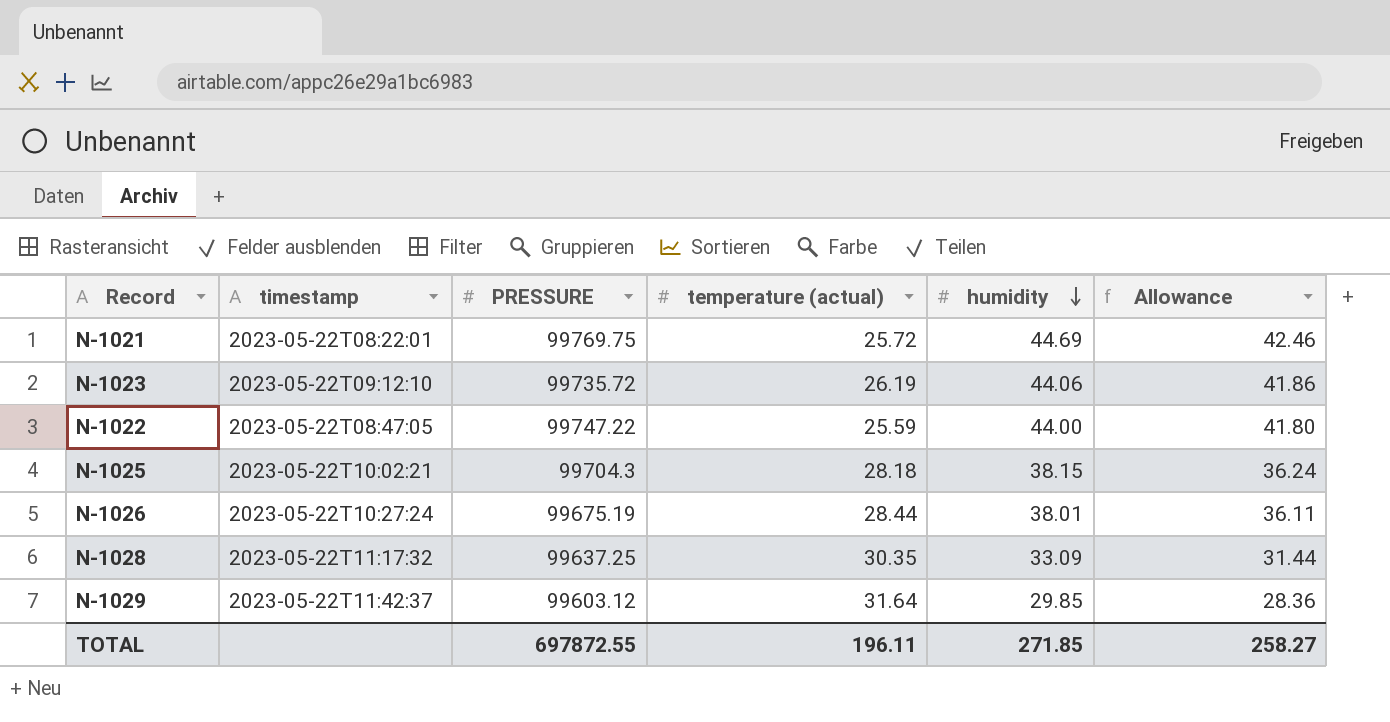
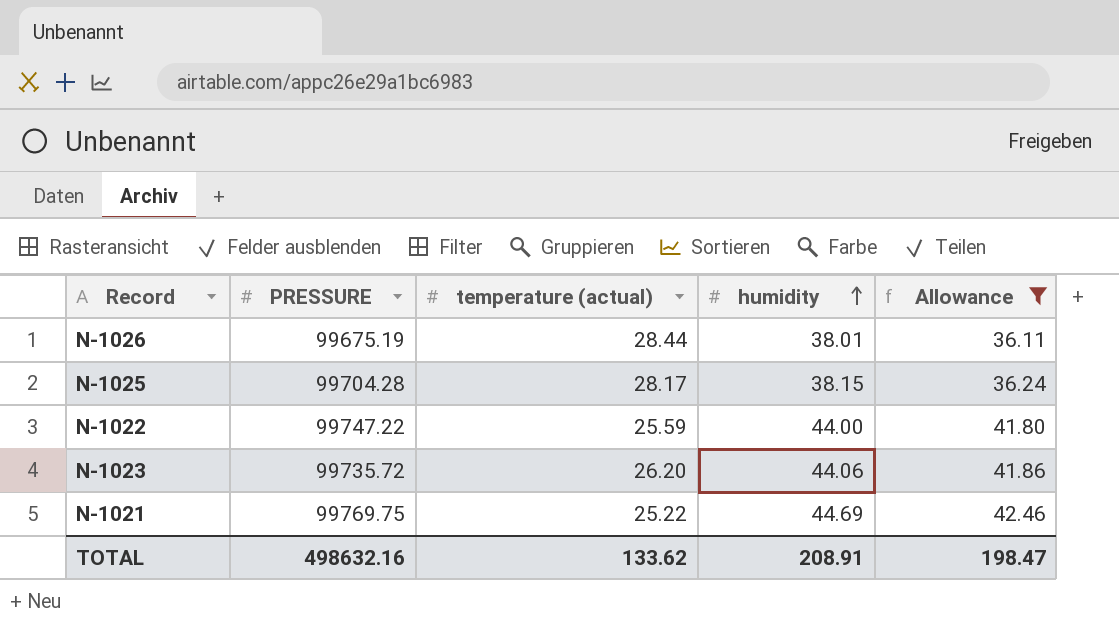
filter: none -> Allowance >= 36.11
row order: humidity descending -> humidity ascending
column timestamp | position: 2 -> none
N-1025 | PRESSURE: 99704.3 -> 99704.28
N-1025 | temperature (actual): 28.18 -> 28.17
N-1023 | temperature (actual): 26.19 -> 26.20
N-1021 | temperature (actual): 25.72 -> 25.22
TOTAL | PRESSURE: 697872.55 -> 498632.16
TOTAL | temperature (actual): 196.11 -> 133.62
TOTAL | humidity: 271.85 -> 208.91
TOTAL | Allowance: 258.27 -> 198.47

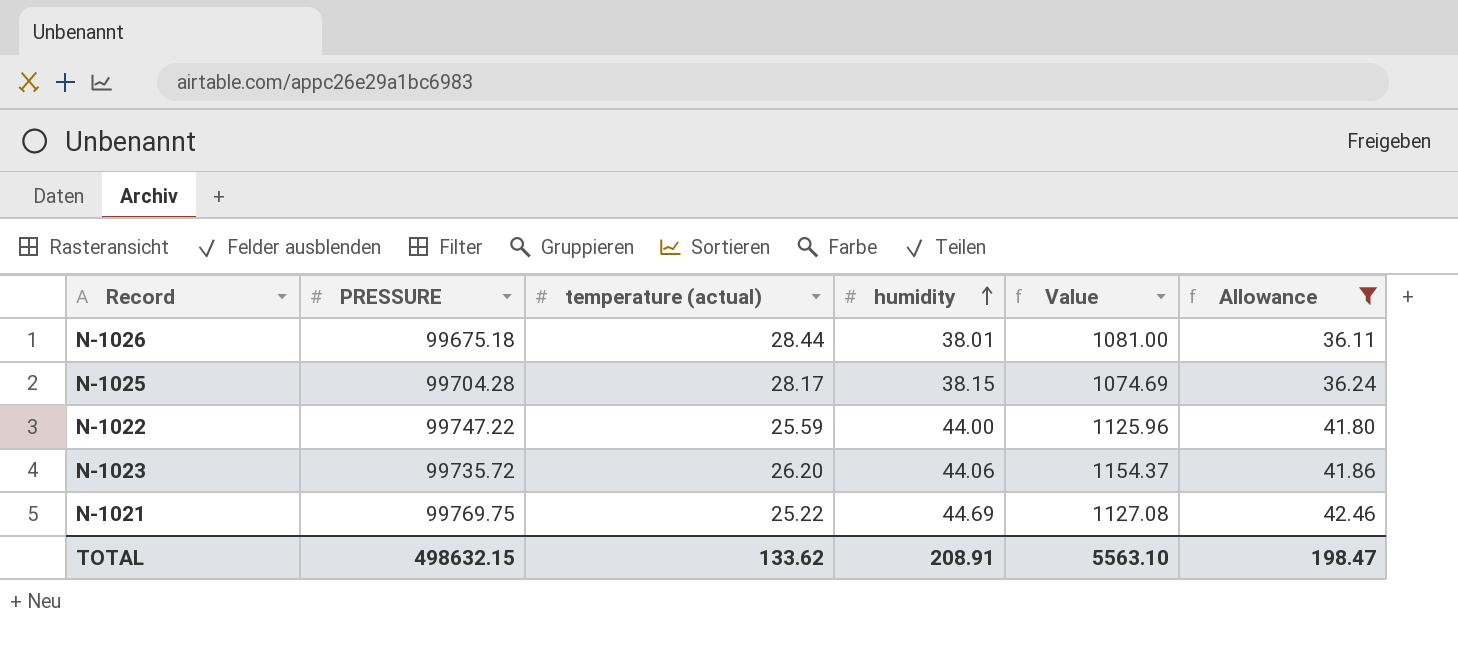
column Value | formula: none -> [temperature (actual)] * [humidity]
N-1026 | PRESSURE: 99675.19 -> 99675.18
TOTAL | PRESSURE: 498632.16 -> 498632.15

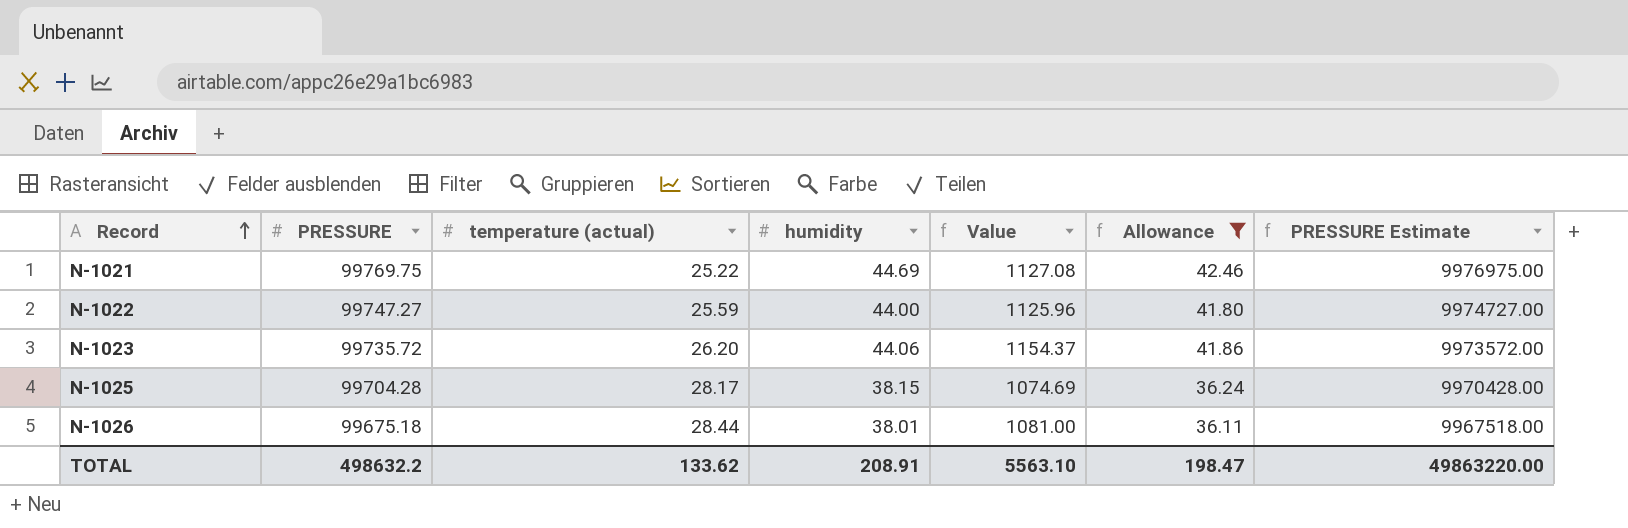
row order: humidity ascending -> Record ascending
column PRESSURE Estimate | formula: none -> [PRESSURE] * 100
N-1022 | PRESSURE: 99747.22 -> 99747.27
TOTAL | PRESSURE: 498632.15 -> 498632.2

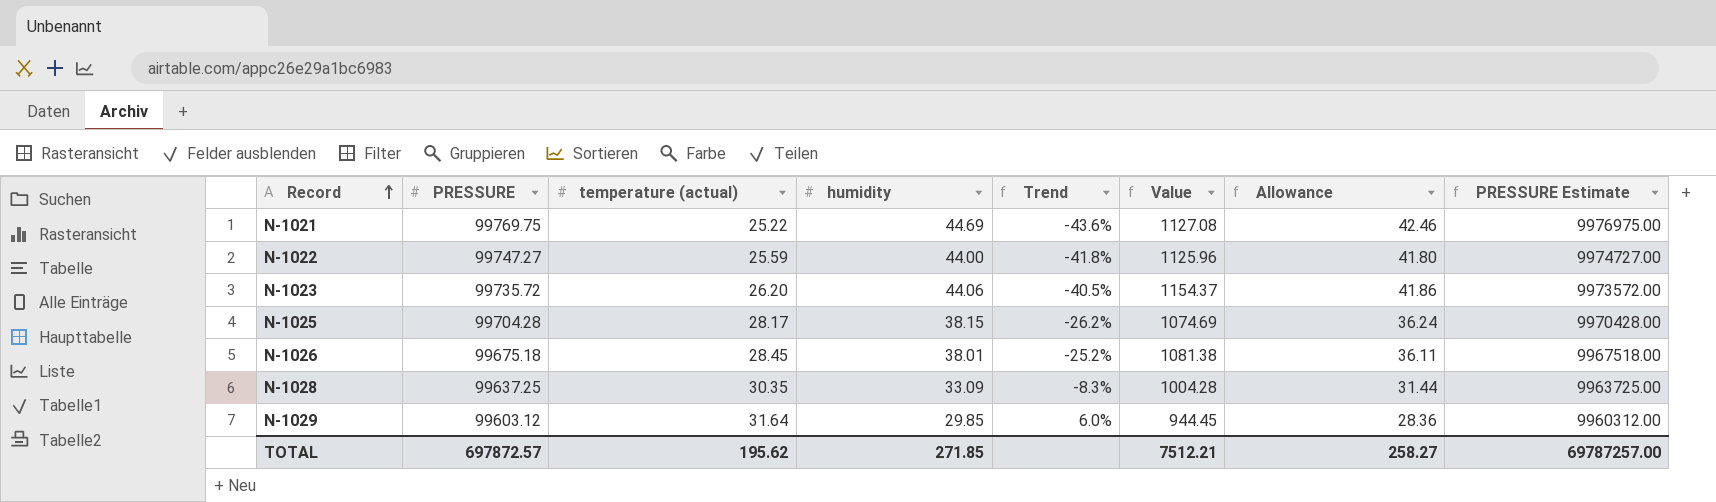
filter: Allowance >= 36.11 -> none
column Trend | formula: none -> ([temperature (actual)] - [humidity]) / [humidity]
N-1026 | temperature (actual): 28.44 -> 28.45
N-1026 | Value: 1081.00 -> 1081.38
TOTAL | PRESSURE: 498632.2 -> 697872.57
TOTAL | temperature (actual): 133.62 -> 195.62
TOTAL | humidity: 208.91 -> 271.85
TOTAL | Value: 5563.10 -> 7512.21
TOTAL | Allowance: 198.47 -> 258.27
TOTAL | PRESSURE Estimate: 49863220.00 -> 69787257.00

